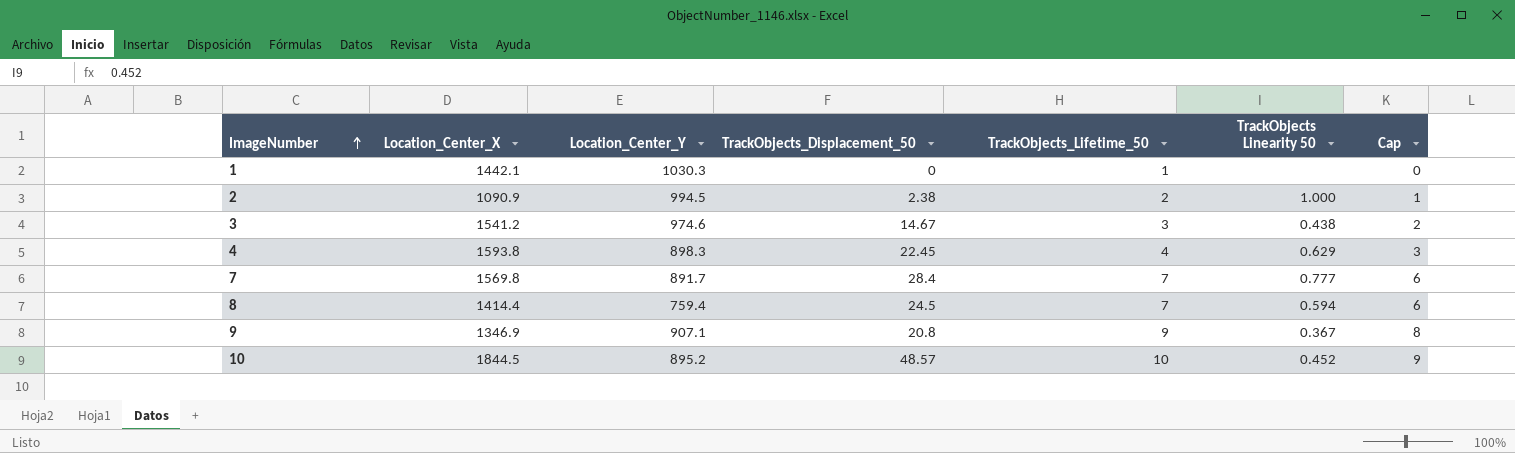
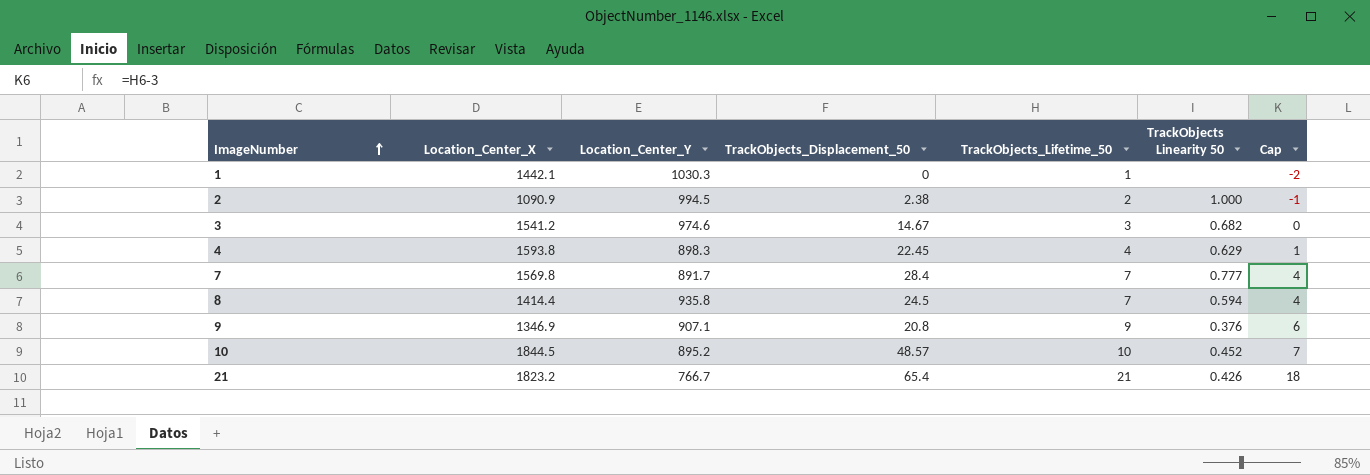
column Cap | formula: [TrackObjects_Lifetime_50] - 1 -> [TrackObjects_Lifetime_50] - 3
3 | TrackObjects Linearity 50: 0.438 -> 0.682
8 | Location_Center_Y: 759.4 -> 935.8
9 | TrackObjects Linearity 50: 0.367 -> 0.376
row 21: none -> 1823.2 | 766.7 | 65.4 | 21 | 0.426 | 18

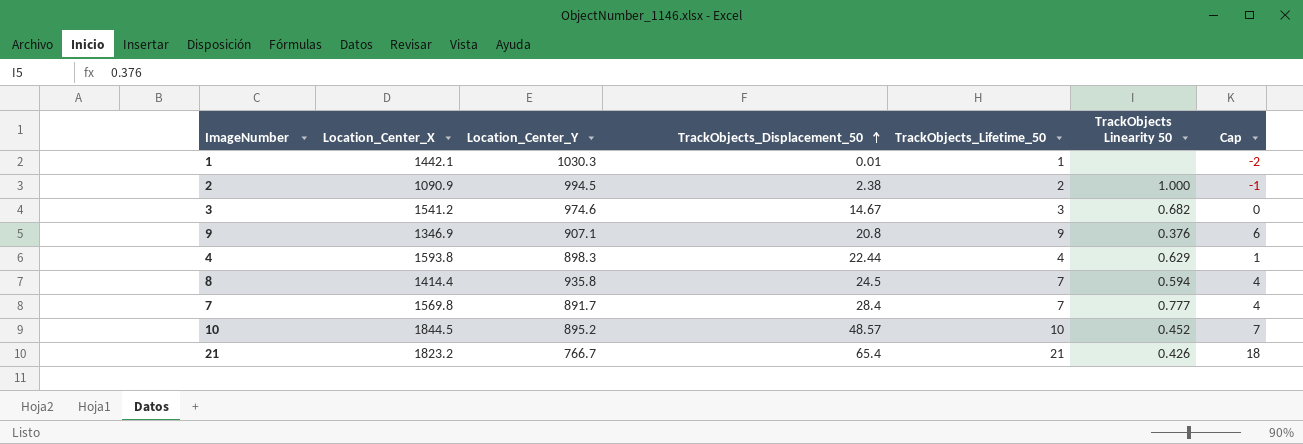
row order: ImageNumber ascending -> TrackObjects_Displacement_50 ascending
1 | TrackObjects_Displacement_50: 0 -> 0.01
4 | TrackObjects_Displacement_50: 22.45 -> 22.44

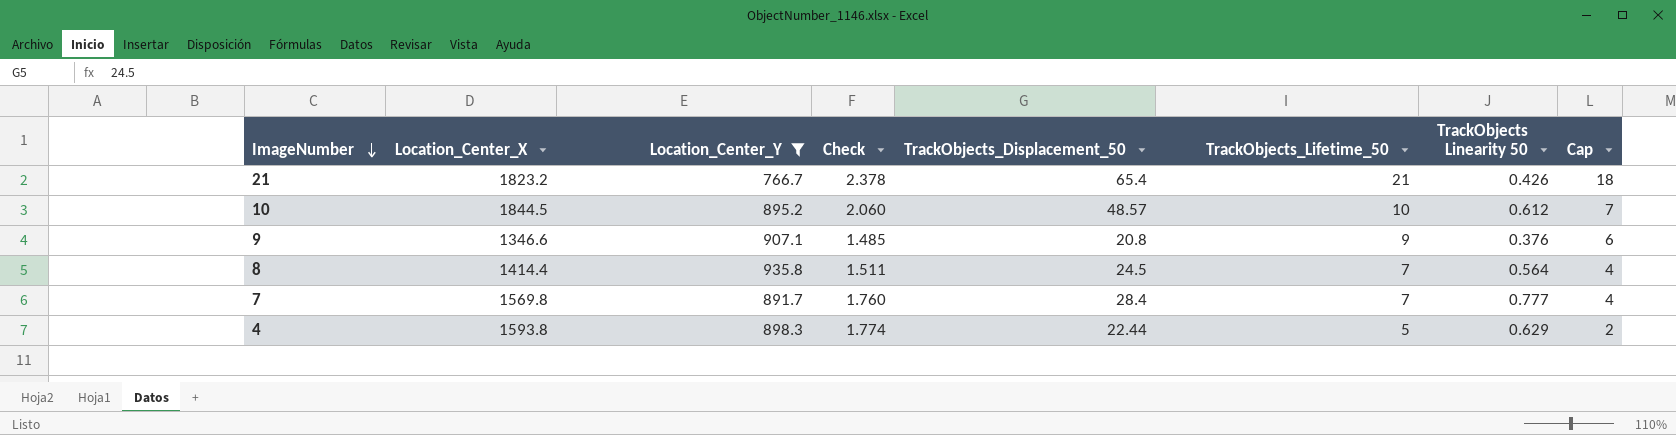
filter: none -> Location_Center_Y <= 935.8
row order: TrackObjects_Displacement_50 ascending -> ImageNumber descending
column Check | formula: none -> [Location_Center_X] / [Location_Center_Y]
10 | TrackObjects Linearity 50: 0.452 -> 0.612
9 | Location_Center_X: 1346.9 -> 1346.6
8 | TrackObjects Linearity 50: 0.594 -> 0.564
4 | TrackObjects_Lifetime_50: 4 -> 5
4 | Cap: 1 -> 2

